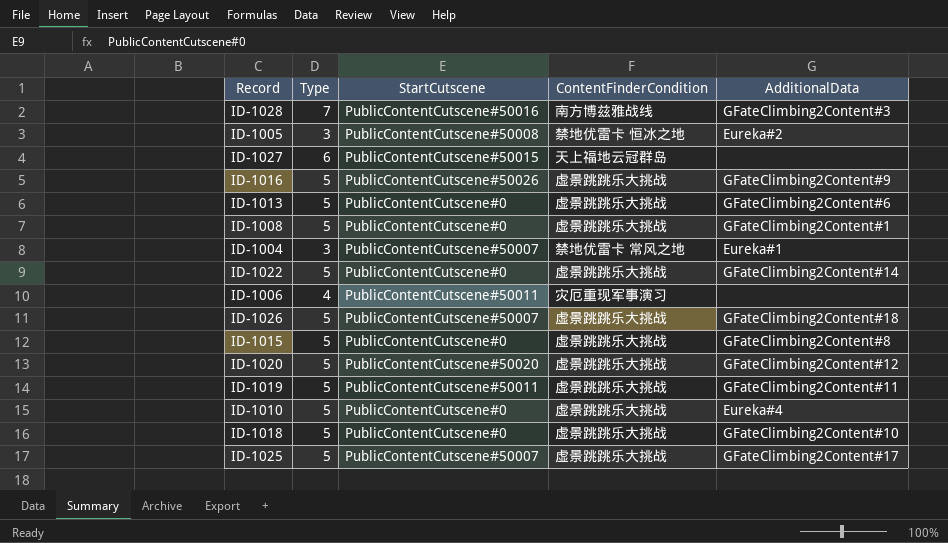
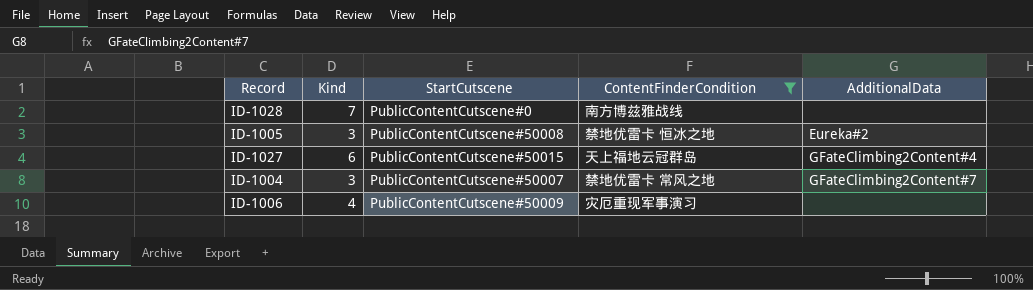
filter: none -> ContentFinderCondition != 虚景跳跳乐大挑战
column name: Type -> Kind
ID-1028 | StartCutscene: PublicContentCutscene#50016 -> PublicContentCutscene#0
ID-1028 | AdditionalData: GFateClimbing2Content#3 -> none
ID-1027 | AdditionalData: none -> GFateClimbing2Content#4
ID-1004 | AdditionalData: Eureka#1 -> GFateClimbing2Content#7
ID-1006 | StartCutscene: PublicContentCutscene#50011 -> PublicContentCutscene#50009

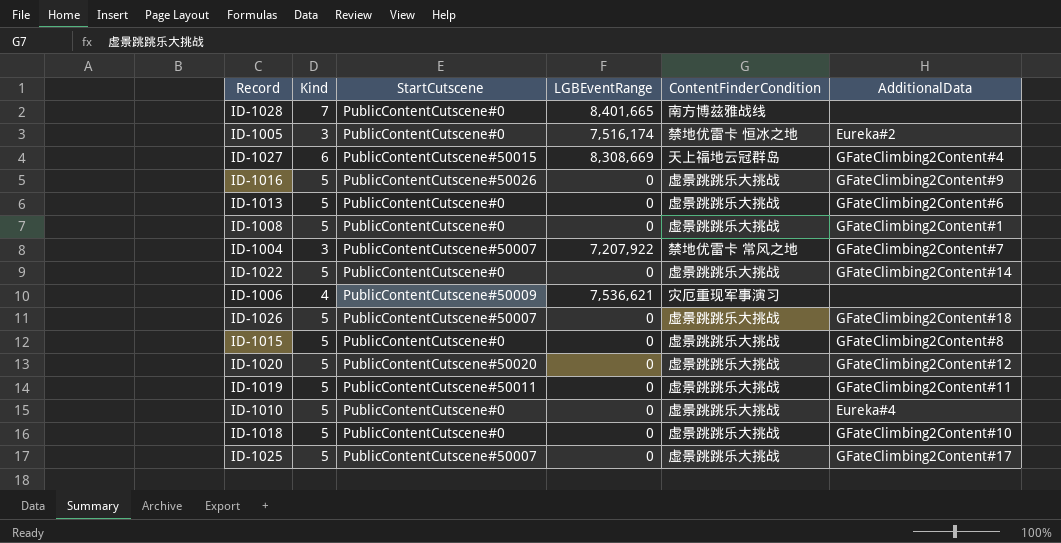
filter: ContentFinderCondition != 虚景跳跳乐大挑战 -> none
column LGBEventRange | position: none -> 4
ID-1005 | StartCutscene: PublicContentCutscene#50008 -> PublicContentCutscene#0

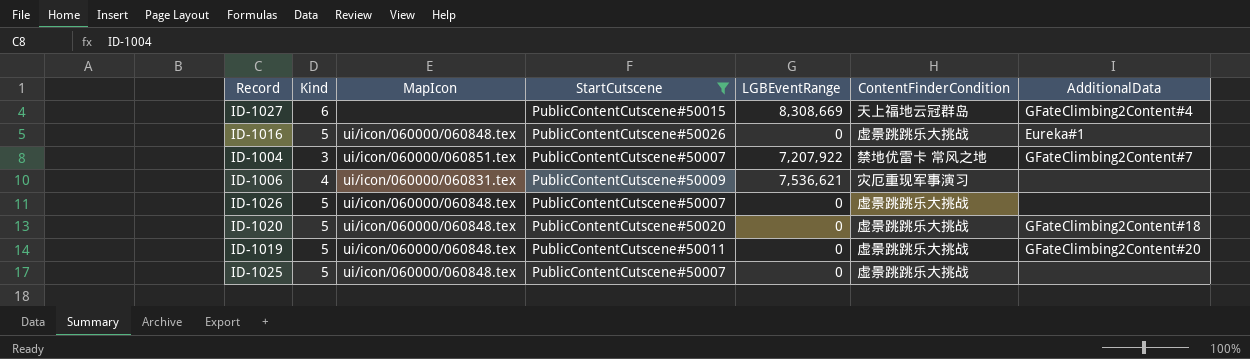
filter: none -> StartCutscene != PublicContentCutscene#0
column MapIcon | position: none -> 3
ID-1016 | AdditionalData: GFateClimbing2Content#9 -> Eureka#1
ID-1026 | AdditionalData: GFateClimbing2Content#18 -> none
ID-1020 | AdditionalData: GFateClimbing2Content#12 -> GFateClimbing2Content#18
ID-1019 | AdditionalData: GFateClimbing2Content#11 -> GFateClimbing2Content#20
ID-1025 | AdditionalData: GFateClimbing2Content#17 -> none

